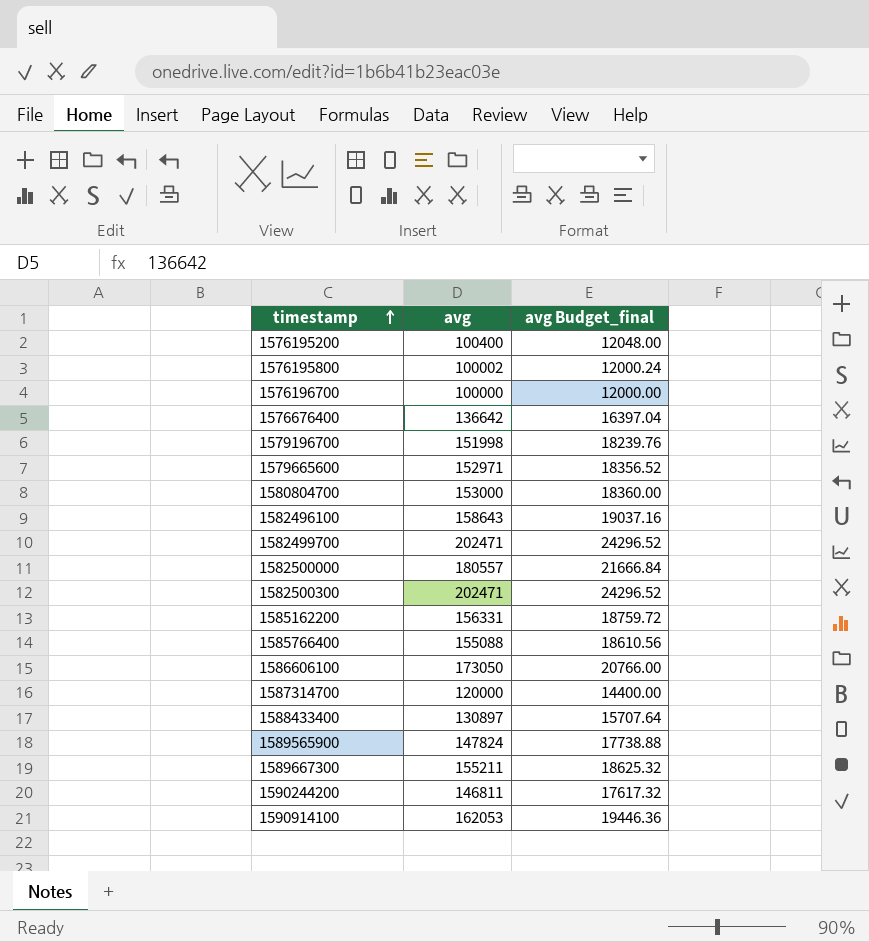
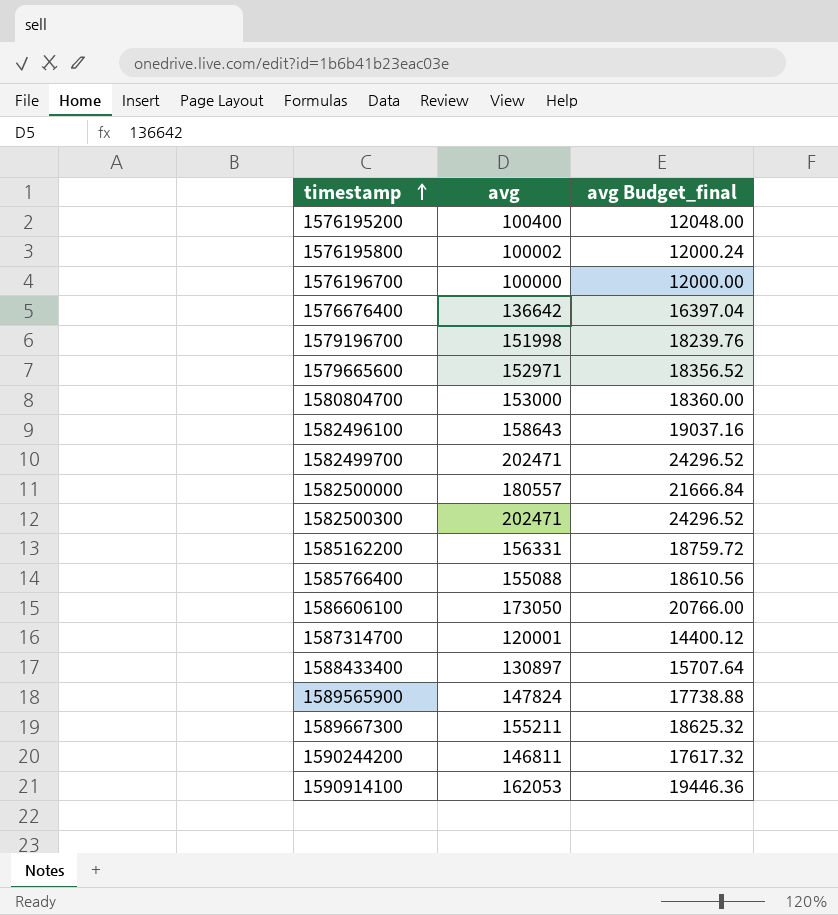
1587314700 | avg: 120000 -> 120001
1587314700 | avg Budget_final: 14400.00 -> 14400.12

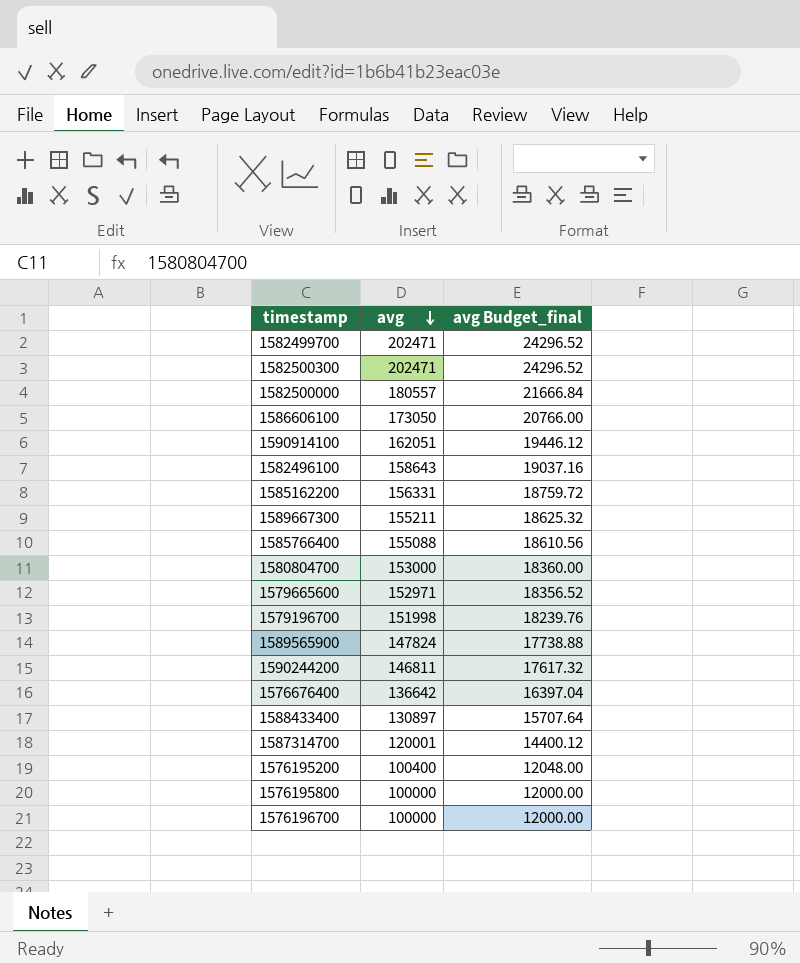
row order: timestamp ascending -> avg descending
1590914100 | avg: 162053 -> 162051
1590914100 | avg Budget_final: 19446.36 -> 19446.12
1576195800 | avg: 100002 -> 100000
1576195800 | avg Budget_final: 12000.24 -> 12000.00

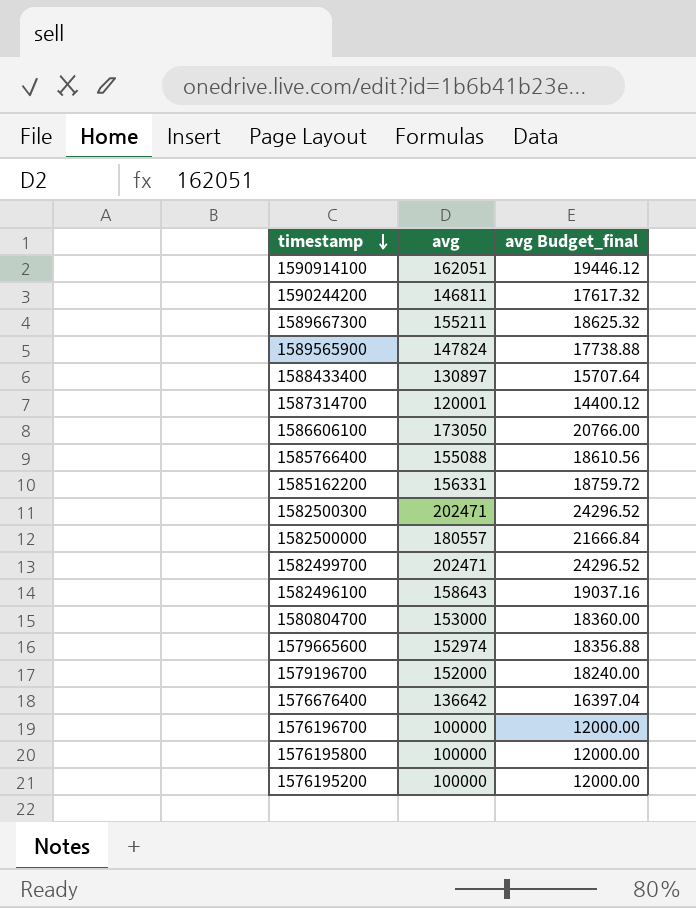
row order: avg descending -> timestamp descending
1579665600 | avg: 152971 -> 152974
1579665600 | avg Budget_final: 18356.52 -> 18356.88
1579196700 | avg: 151998 -> 152000
1579196700 | avg Budget_final: 18239.76 -> 18240.00
1576195200 | avg: 100400 -> 100000
1576195200 | avg Budget_final: 12048.00 -> 12000.00

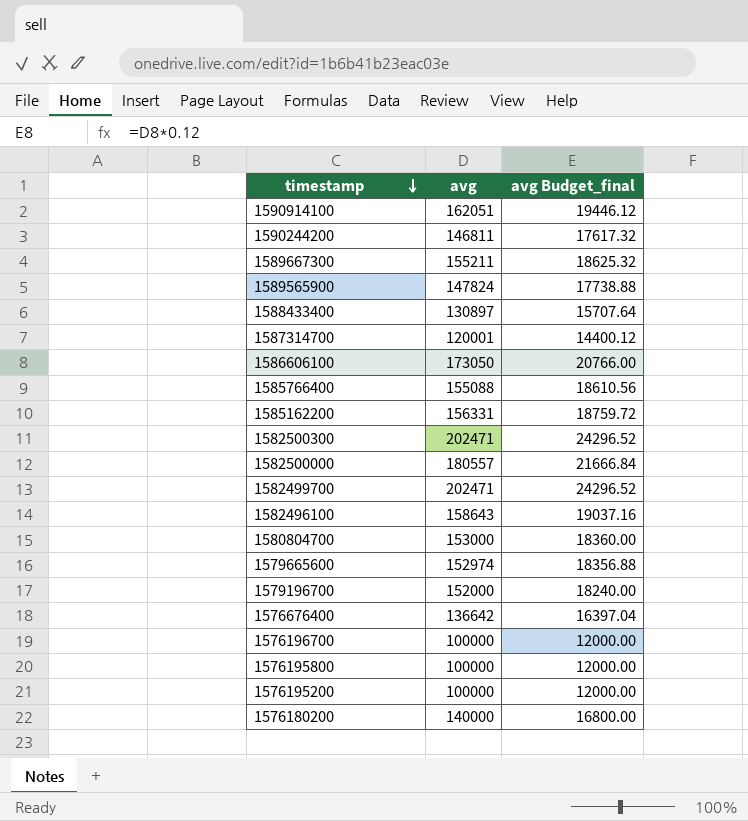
row 1576180200: none -> 140000 | 16800.00

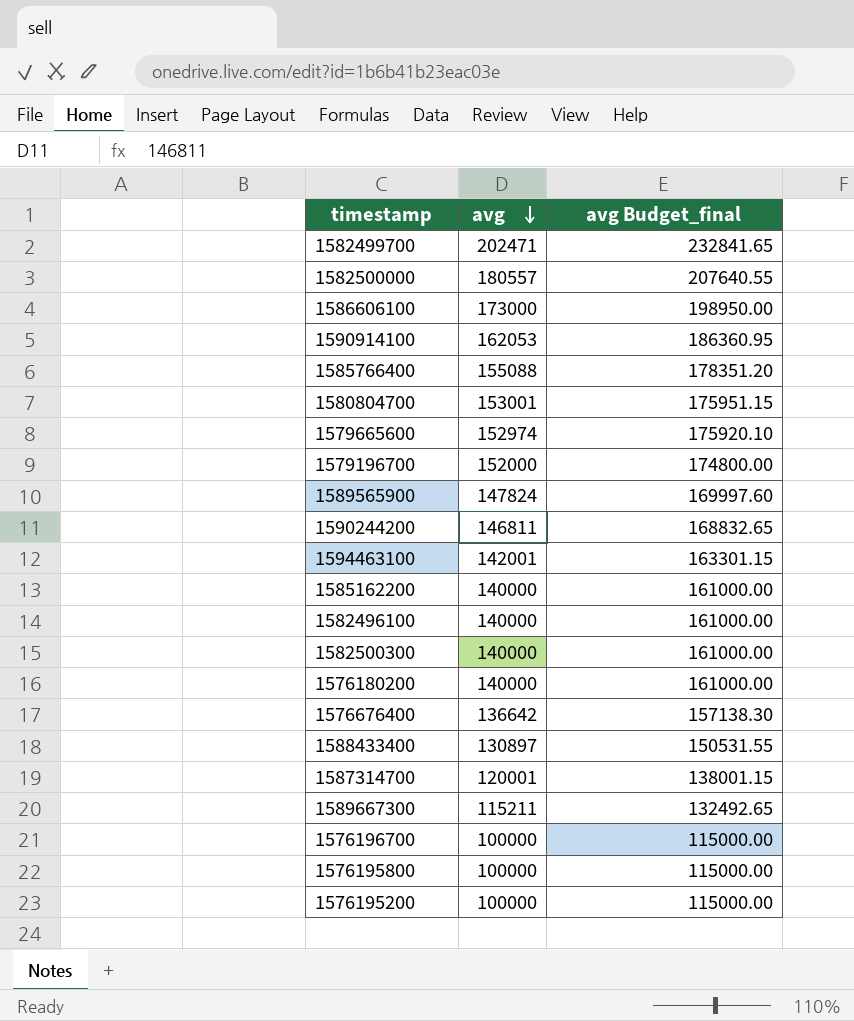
row order: timestamp descending -> avg descending
column avg Budget_final | formula: [avg] * 0.12 -> [avg] * 1.15
1586606100 | avg: 173050 -> 173000
1590914100 | avg: 162051 -> 162053
1580804700 | avg: 153000 -> 153001
row 1594463100: none -> 142001 | 163301.15
1585162200 | avg: 156331 -> 140000
1582496100 | avg: 158643 -> 140000
1582500300 | avg: 202471 -> 140000
1589667300 | avg: 155211 -> 115211

